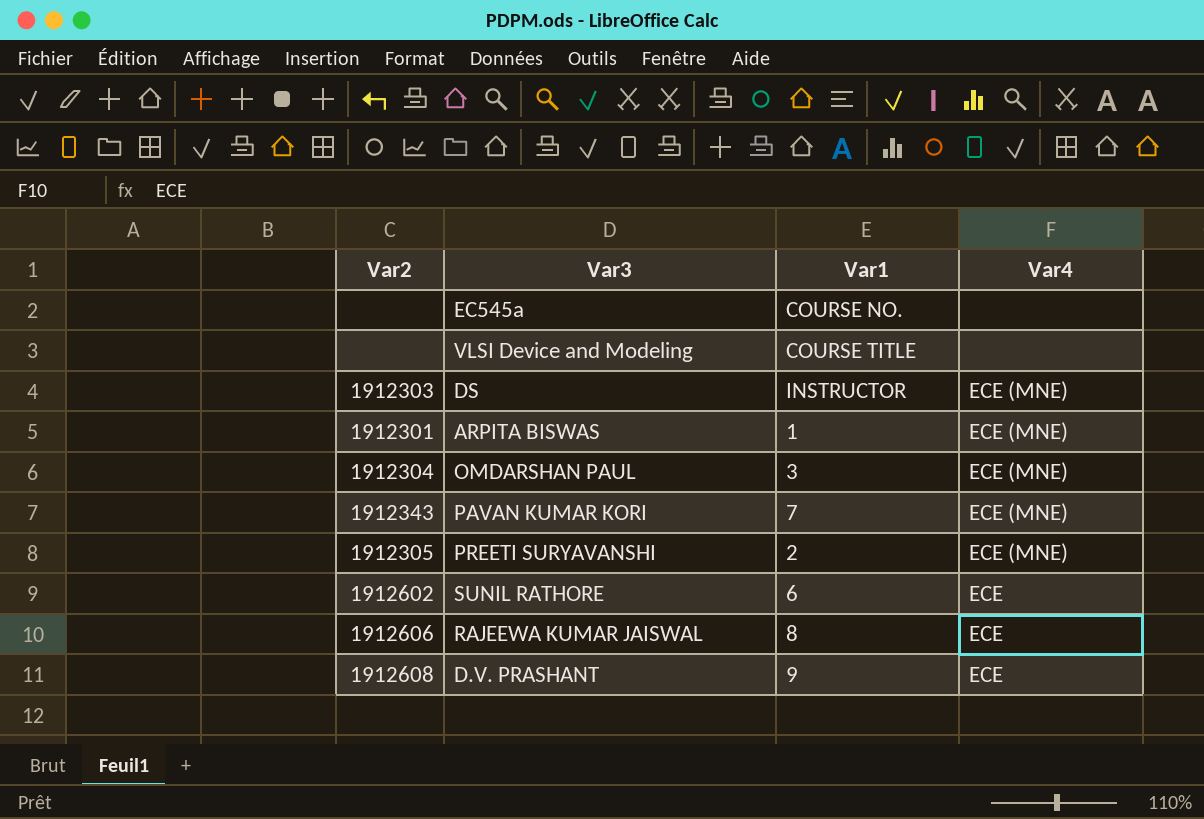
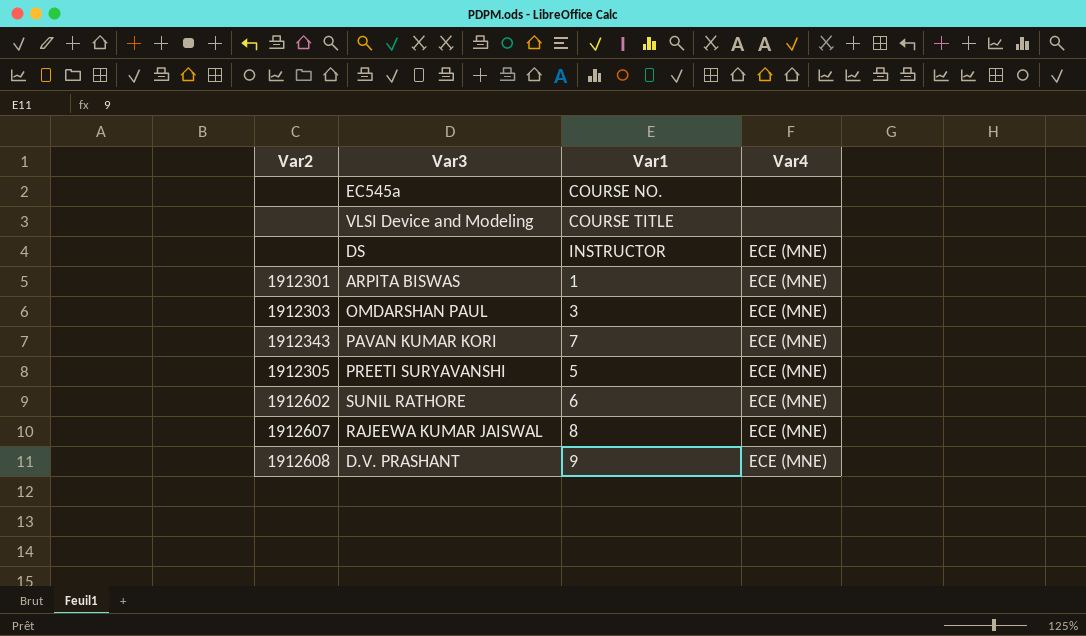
DS | Var2: 1912303 -> none
OMDARSHAN PAUL | Var2: 1912304 -> 1912303
PREETI SURYAVANSHI | Var1: 2 -> 5
SUNIL RATHORE | Var4: ECE -> ECE (MNE)
RAJEEWA KUMAR JAISWAL | Var2: 1912606 -> 1912607
RAJEEWA KUMAR JAISWAL | Var4: ECE -> ECE (MNE)
D.V. PRASHANT | Var4: ECE -> ECE (MNE)

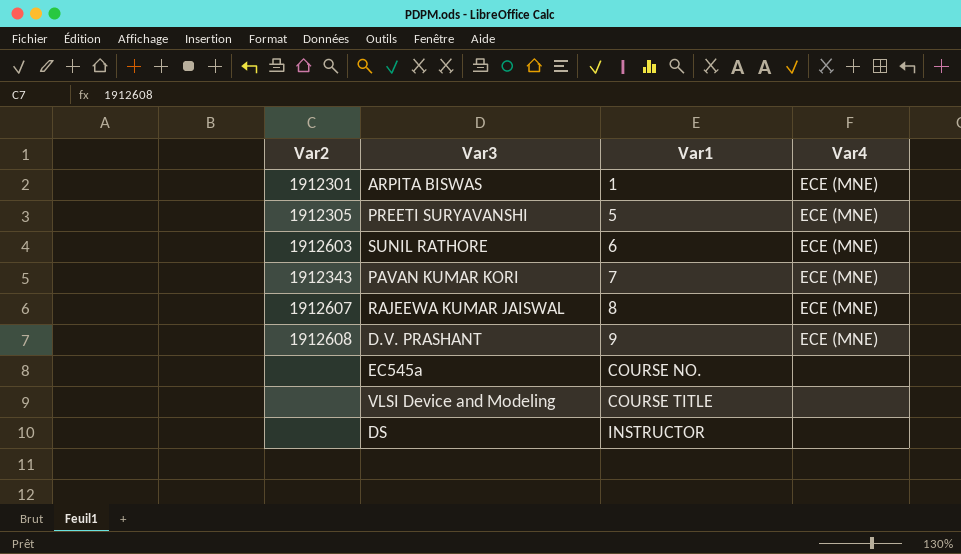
row order: none -> Var1 ascending
row OMDARSHAN PAUL: 1912303 | 3 | ECE (MNE) -> none
SUNIL RATHORE | Var2: 1912602 -> 1912603
DS | Var4: ECE (MNE) -> none

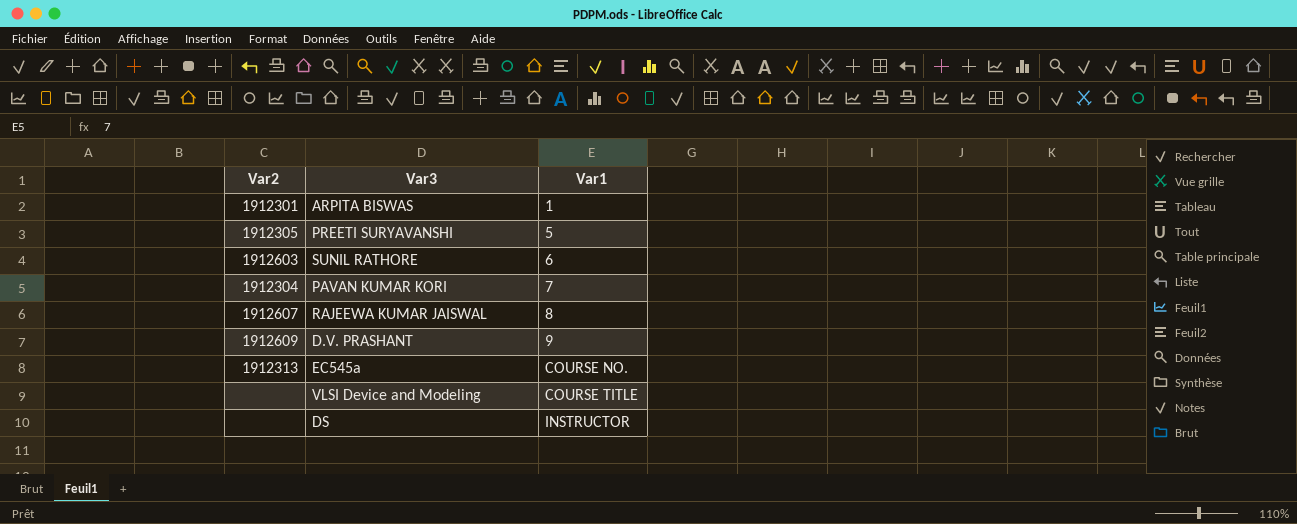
column Var4 | position: 4 -> none
PAVAN KUMAR KORI | Var2: 1912343 -> 1912304
D.V. PRASHANT | Var2: 1912608 -> 1912609
EC545a | Var2: none -> 1912313

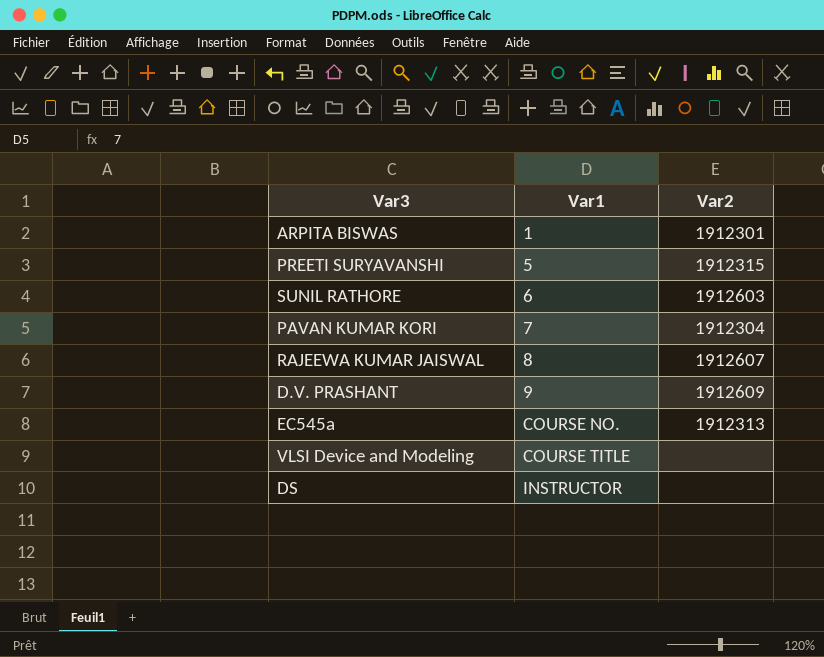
column Var2 | position: 1 -> 3
PREETI SURYAVANSHI | Var2: 1912305 -> 1912315

